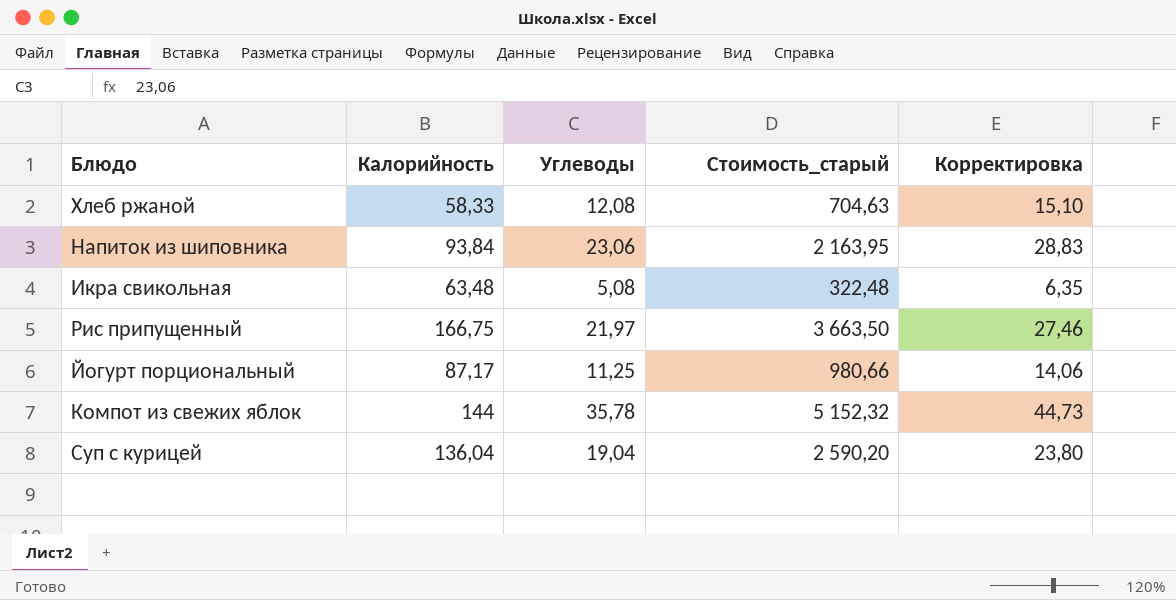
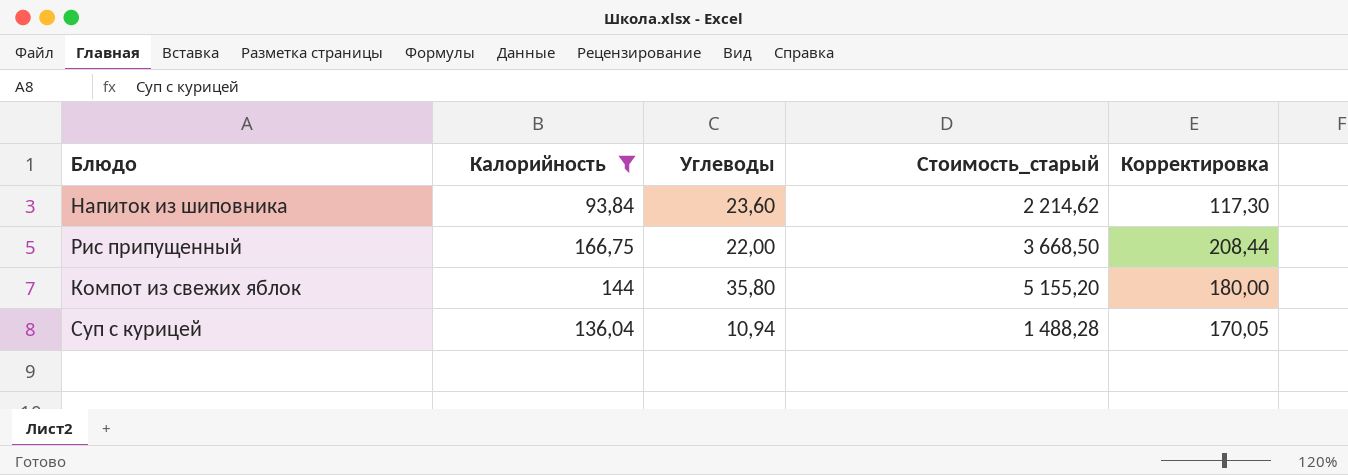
filter: none -> Калорийность >= 93,84
column Корректировка | formula: [Углеводы] * 1,25 -> [Калорийность] * 1,25
Напиток из шиповника | Углеводы: 23,06 -> 23,60
Напиток из шиповника | Стоимость_старый: 2 163,95 -> 2 214,62
Рис припущенный | Углеводы: 21,97 -> 22,00
Рис припущенный | Стоимость_старый: 3 663,50 -> 3 668,50
Компот из свежих яблок | Углеводы: 35,78 -> 35,80
Компот из свежих яблок | Стоимость_старый: 5 152,32 -> 5 155,20
Суп с курицей | Углеводы: 19,04 -> 10,94
Суп с курицей | Стоимость_старый: 2 590,20 -> 1 488,28

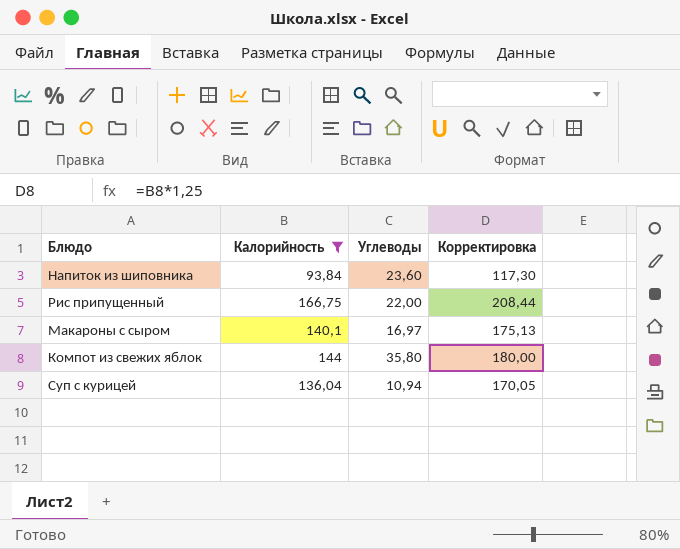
column Стоимость_старый | formula: [Калорийность] * [Углеводы] -> none
row Макароны с сыром: none -> 140,1 | 16,97 | 175,13

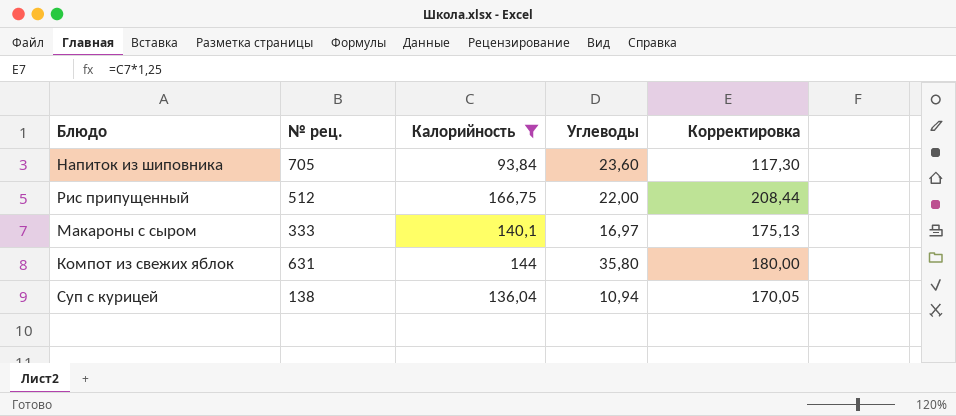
column № рец. | position: none -> 2

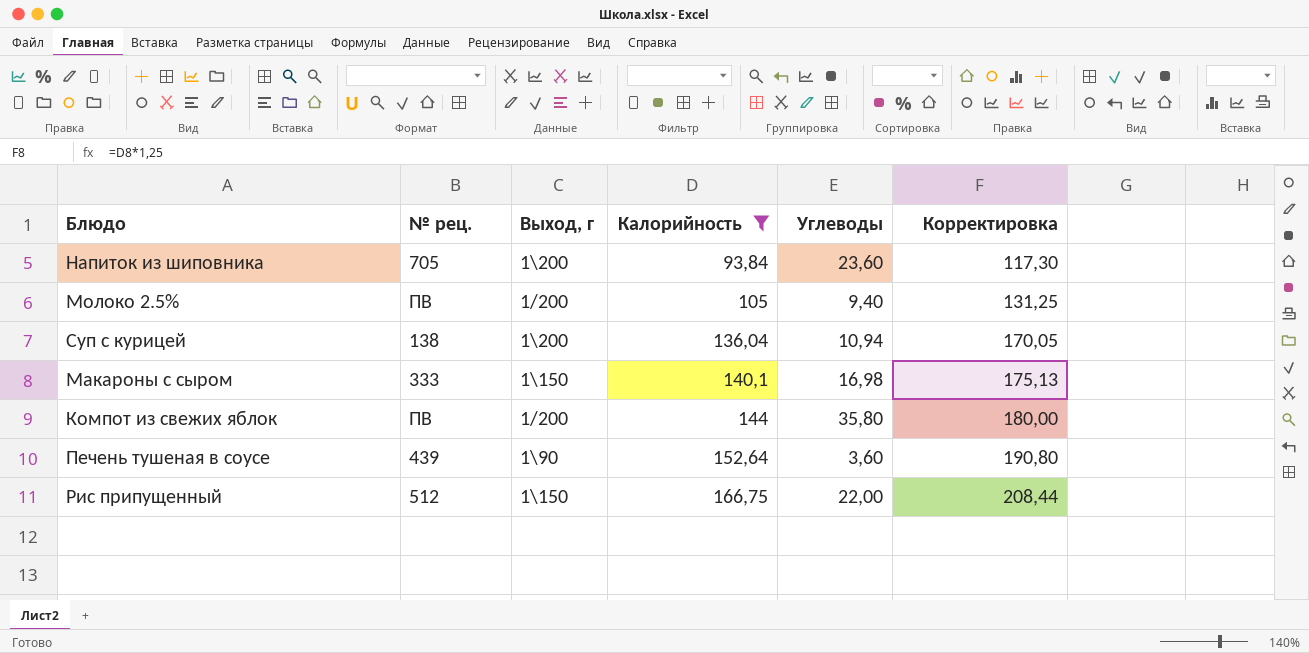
row order: none -> Калорийность ascending
column Выход, г | position: none -> 3
row Молоко 2.5%: none -> ПВ | 1/200 | 105 | 9,40 | 131,25
Макароны с сыром | Углеводы: 16,97 -> 16,98
Компот из свежих яблок | № рец.: 631 -> ПВ
row Печень тушеная в соусе: none -> 439 | 1\90 | 152,64 | 3,60 | 190,80

